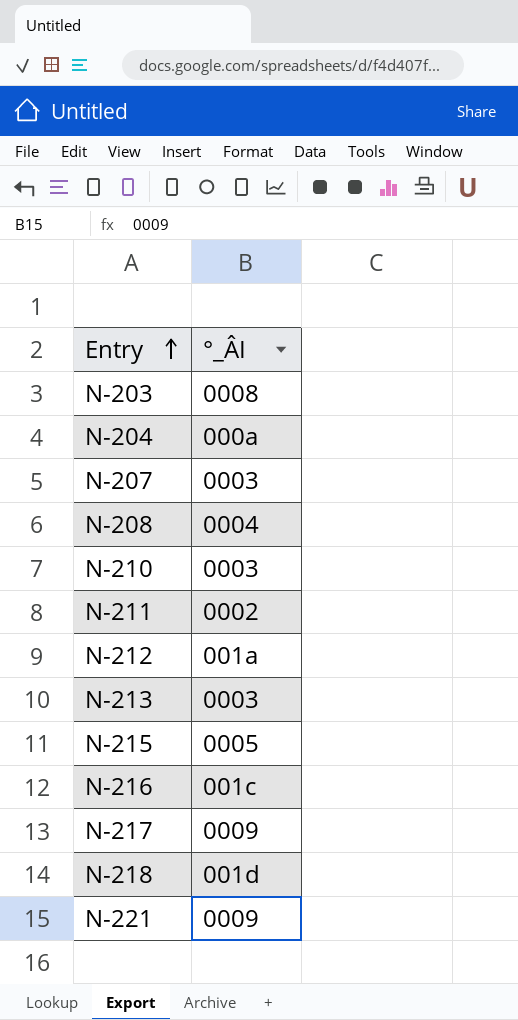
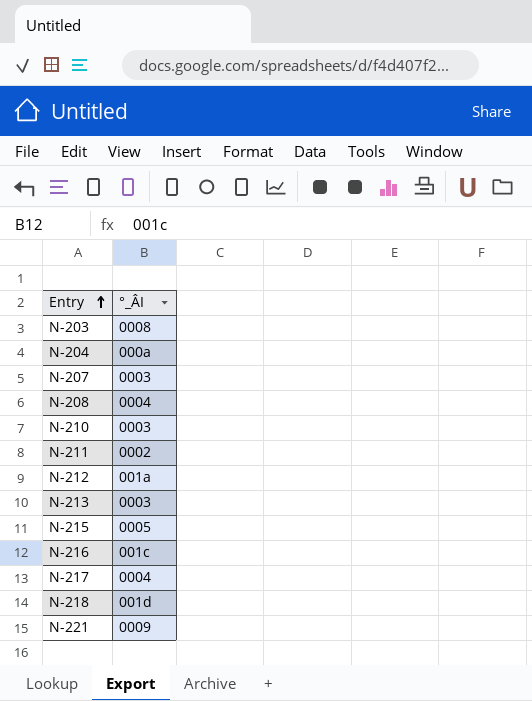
N-217 | °_ÂI: 0009 -> 0004

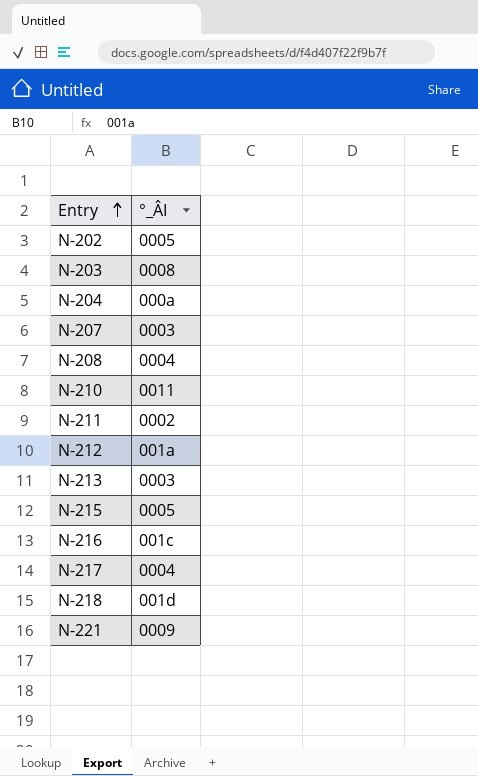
row N-202: none -> 0005
N-210 | °_ÂI: 0003 -> 0011

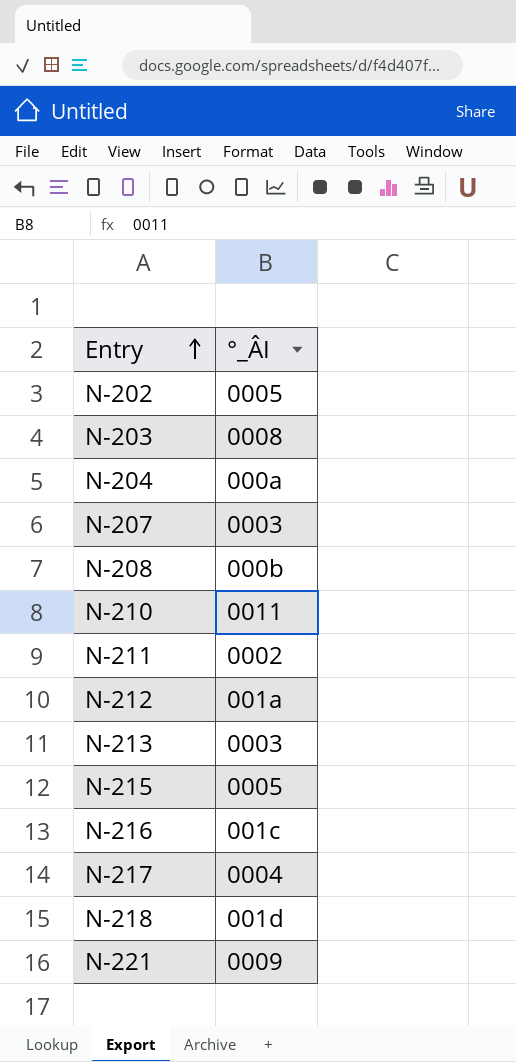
N-208 | °_ÂI: 0004 -> 000b

